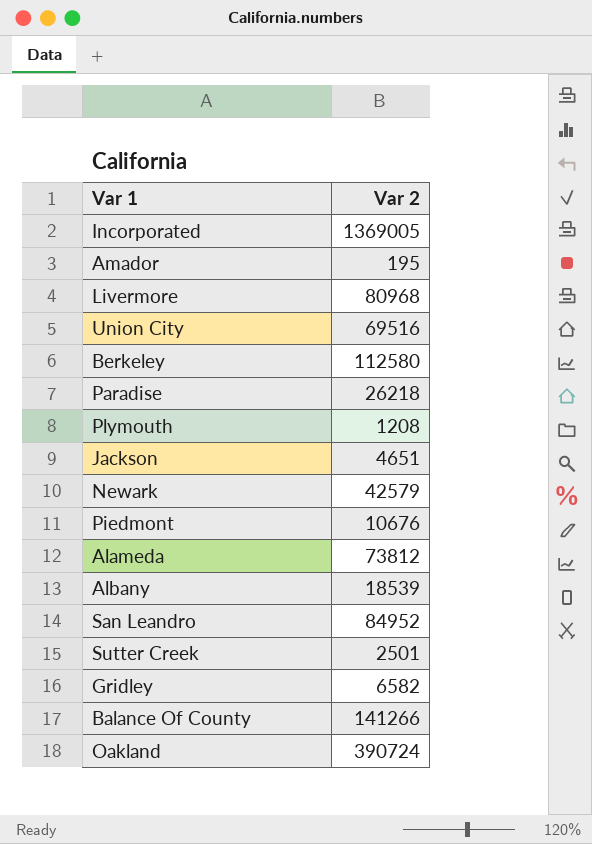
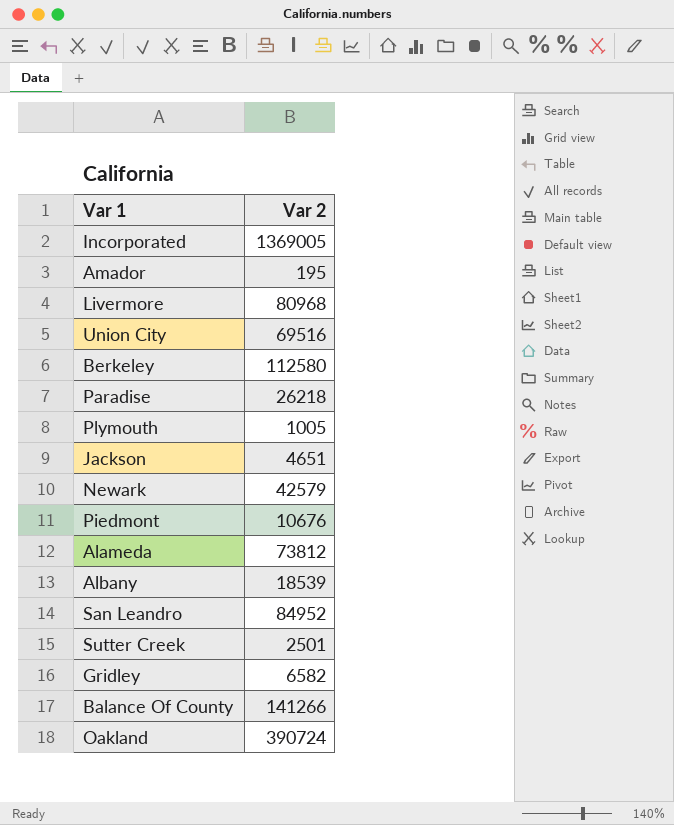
Plymouth | Var 2: 1208 -> 1005

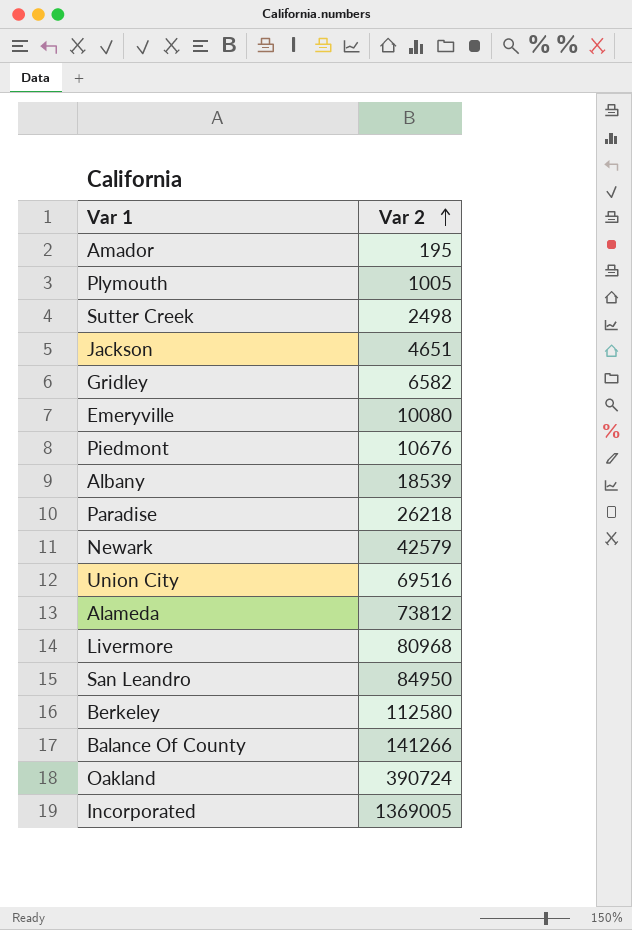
row order: none -> Var 2 ascending
Sutter Creek | Var 2: 2501 -> 2498
row Emeryville: none -> 10080
San Leandro | Var 2: 84952 -> 84950

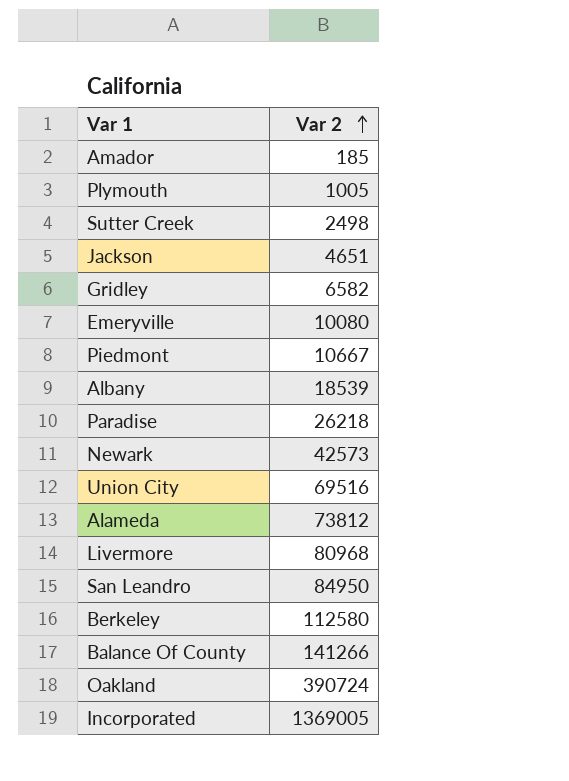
Amador | Var 2: 195 -> 185
Piedmont | Var 2: 10676 -> 10667
Newark | Var 2: 42579 -> 42573

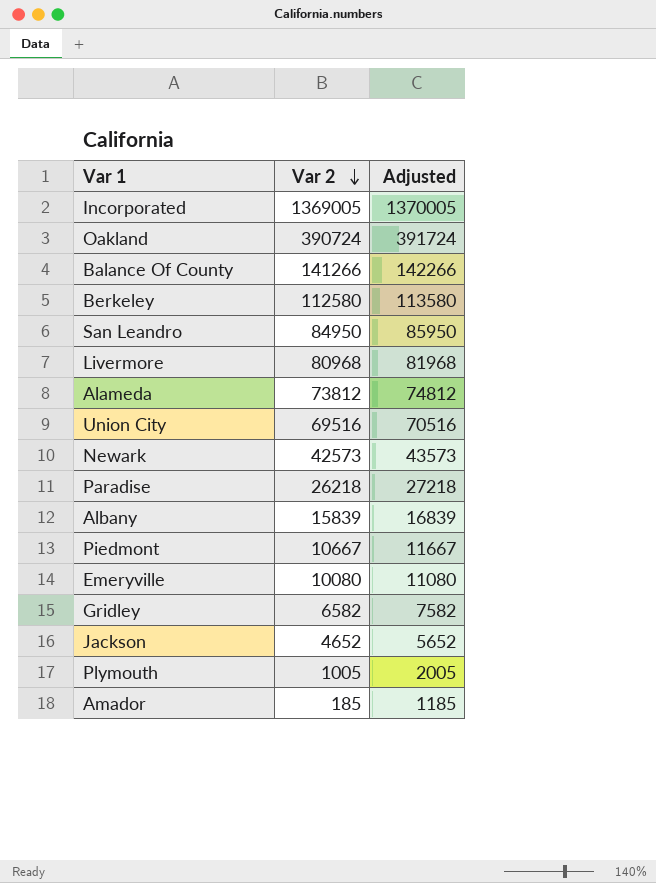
row order: Var 2 ascending -> Var 2 descending
column Adjusted | formula: none -> [Var 2] + 1000
row Sutter Creek: 2498 -> none
Albany | Var 2: 18539 -> 15839
Jackson | Var 2: 4651 -> 4652

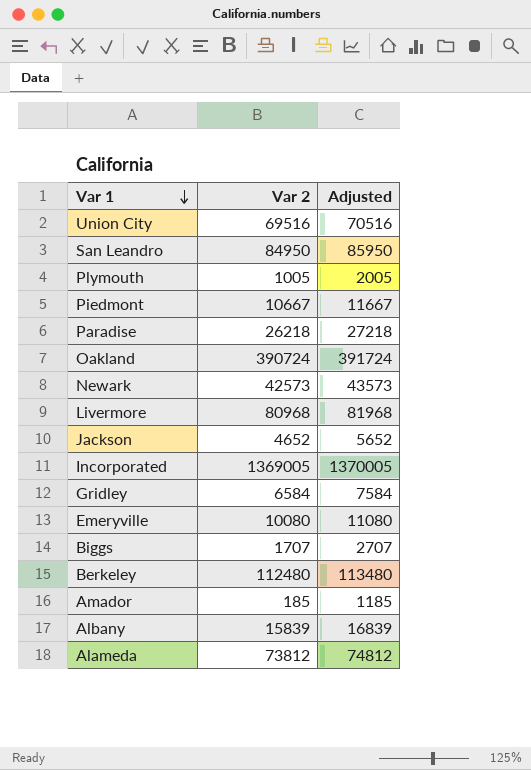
row order: Var 2 descending -> Var 1 descending
row Balance Of County: 141266 | 142266 -> none
Gridley | Var 2: 6582 -> 6584
Gridley | Adjusted: 7582 -> 7584
row Biggs: none -> 1707 | 2707
Berkeley | Var 2: 112580 -> 112480
Berkeley | Adjusted: 113580 -> 113480

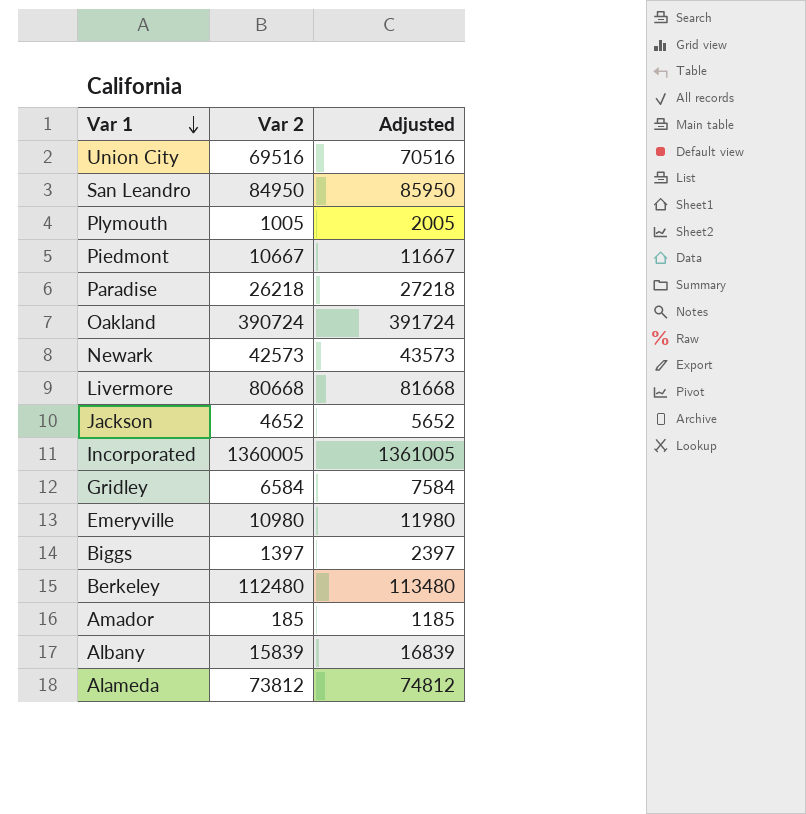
Livermore | Var 2: 80968 -> 80668
Livermore | Adjusted: 81968 -> 81668
Incorporated | Var 2: 1369005 -> 1360005
Incorporated | Adjusted: 1370005 -> 1361005
Emeryville | Var 2: 10080 -> 10980
Emeryville | Adjusted: 11080 -> 11980
Biggs | Var 2: 1707 -> 1397
Biggs | Adjusted: 2707 -> 2397

